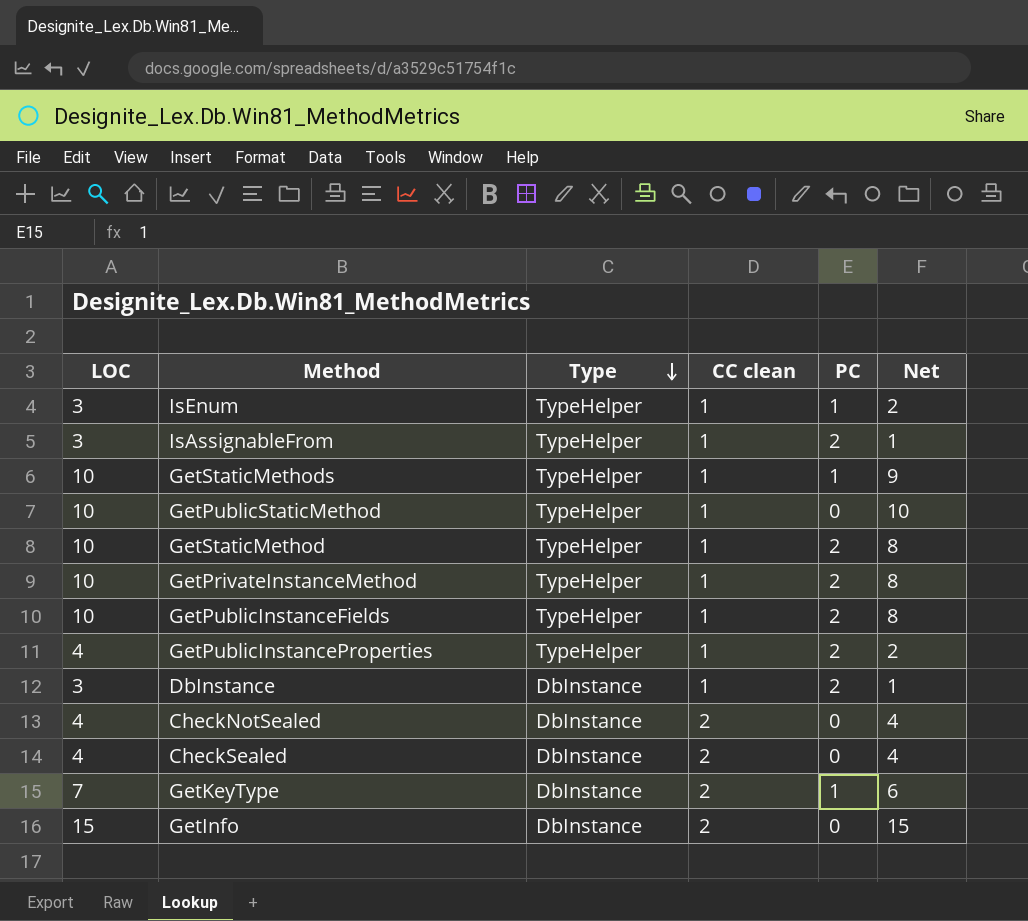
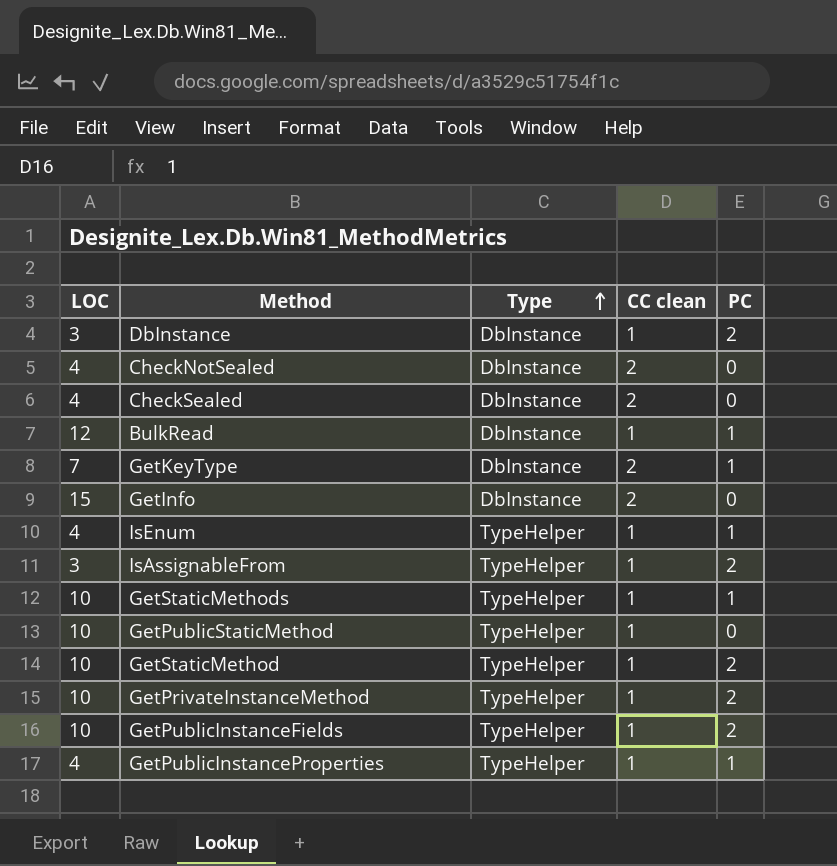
row order: Type descending -> Type ascending
column Net | formula: [LOC] - [PC] -> none
row BulkRead: none -> 12 | DbInstance | 1 | 1
IsEnum | LOC: 3 -> 4
GetPublicInstanceProperties | PC: 2 -> 1

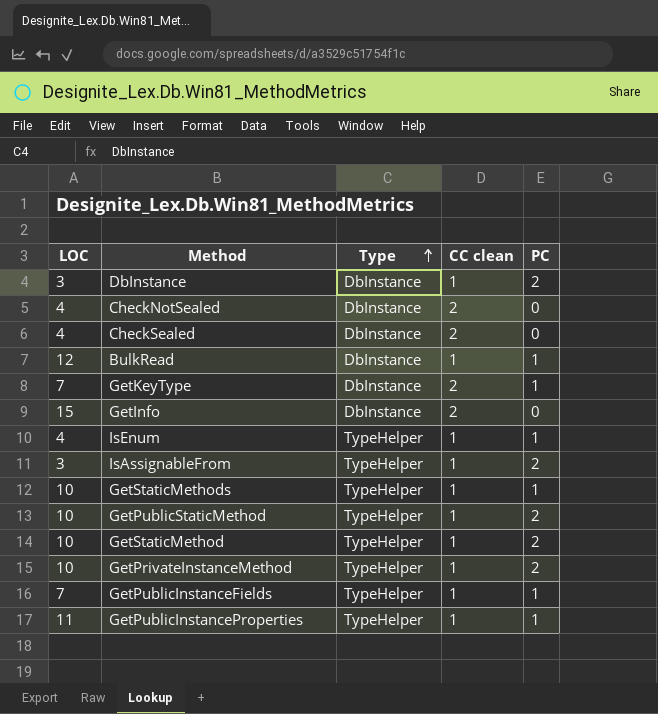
GetPublicStaticMethod | PC: 0 -> 2
GetPublicInstanceFields | LOC: 10 -> 7
GetPublicInstanceFields | PC: 2 -> 1
GetPublicInstanceProperties | LOC: 4 -> 11

